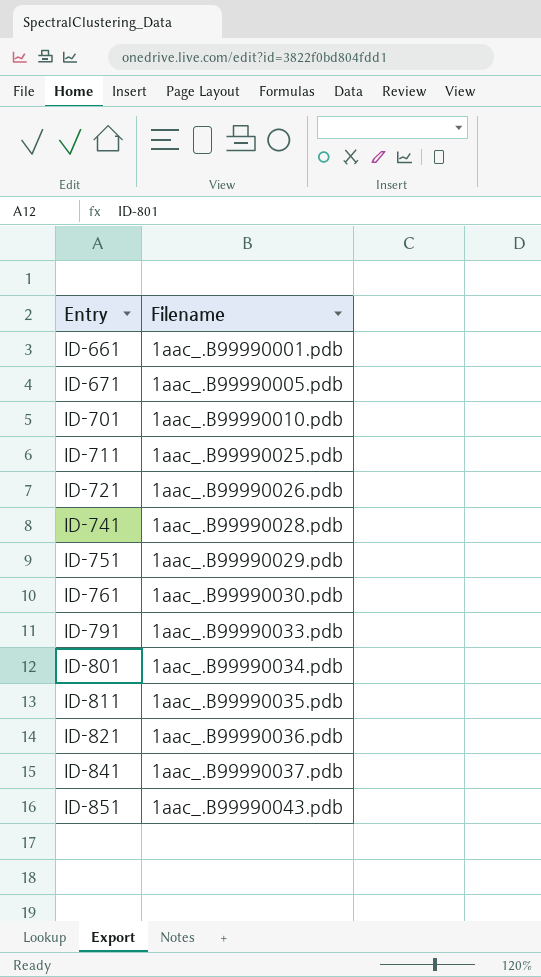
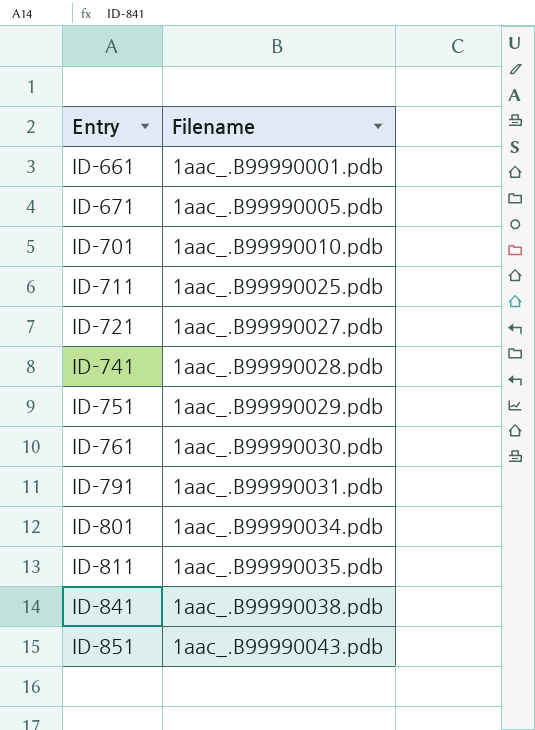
row ID-821: 1aac_.B99990036.pdb -> none
ID-721 | Filename: 1aac_.B99990026.pdb -> 1aac_.B99990027.pdb
ID-791 | Filename: 1aac_.B99990033.pdb -> 1aac_.B99990031.pdb
ID-841 | Filename: 1aac_.B99990037.pdb -> 1aac_.B99990038.pdb

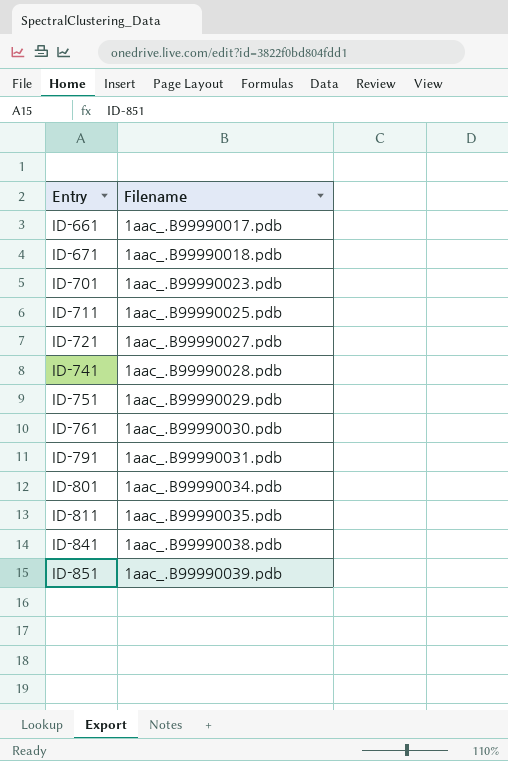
ID-661 | Filename: 1aac_.B99990001.pdb -> 1aac_.B99990017.pdb
ID-671 | Filename: 1aac_.B99990005.pdb -> 1aac_.B99990018.pdb
ID-701 | Filename: 1aac_.B99990010.pdb -> 1aac_.B99990023.pdb
ID-851 | Filename: 1aac_.B99990043.pdb -> 1aac_.B99990039.pdb

